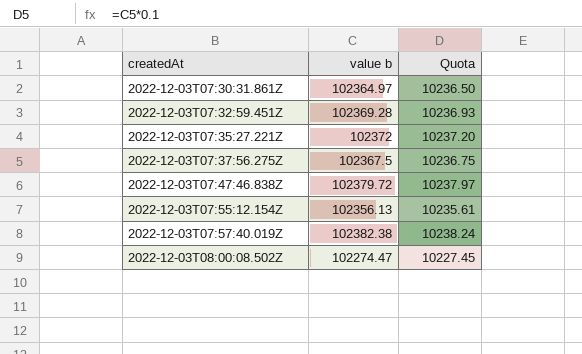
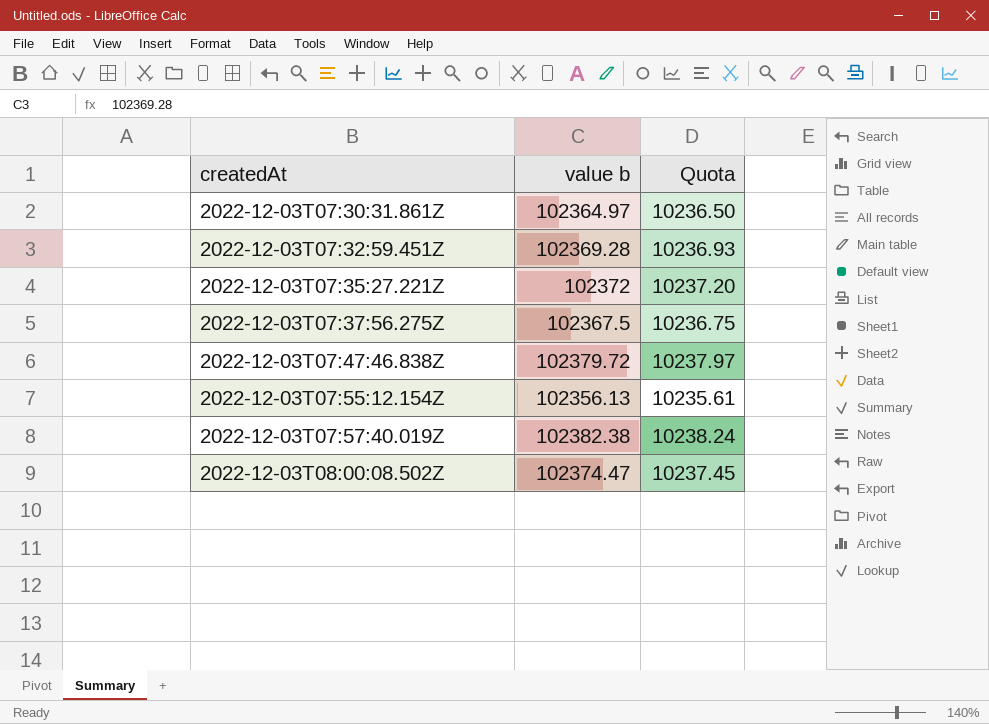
2022-12-03T08:00:08.502Z | value b: 102274.47 -> 102374.47
2022-12-03T08:00:08.502Z | Quota: 10227.45 -> 10237.45

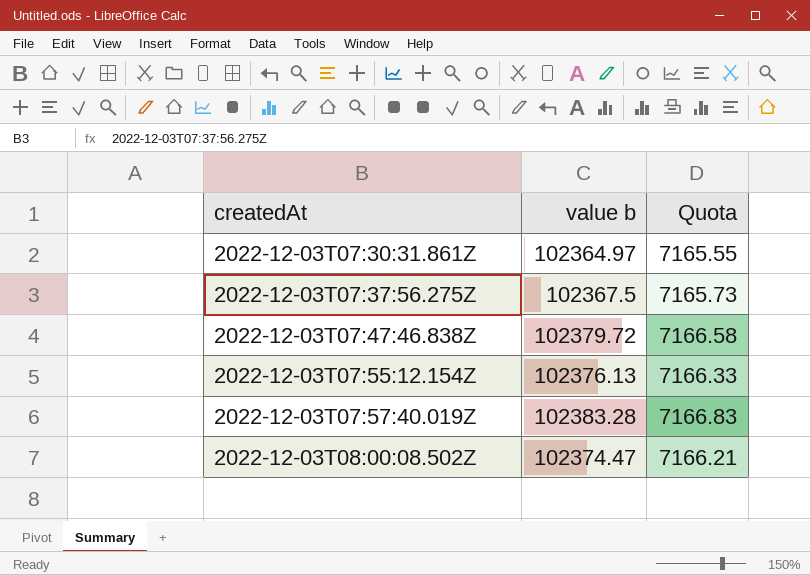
column Quota | formula: [value b] * 0.1 -> [value b] * 0.07
row 2022-12-03T07:32:59.451Z: 102369.28 | 10236.93 -> none
row 2022-12-03T07:35:27.221Z: 102372 | 10237.20 -> none
2022-12-03T07:55:12.154Z | value b: 102356.13 -> 102376.13
2022-12-03T07:57:40.019Z | value b: 102382.38 -> 102383.28

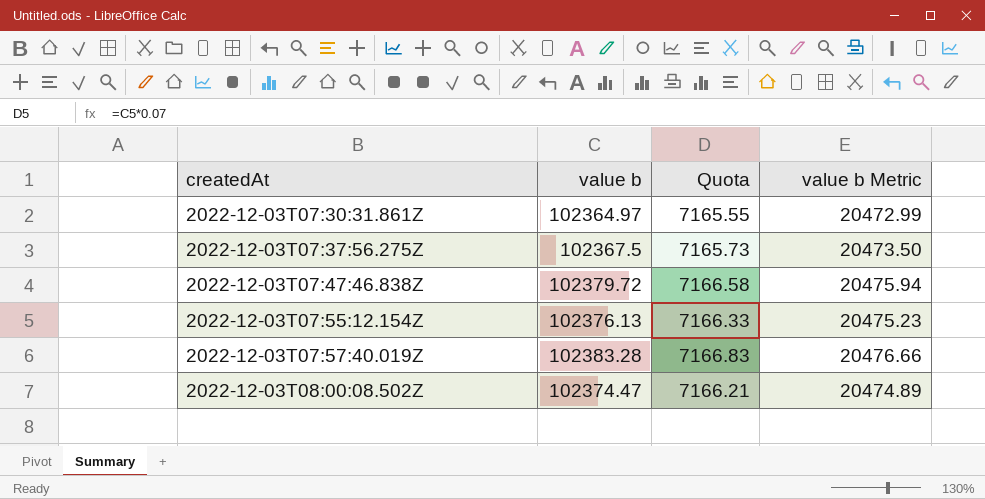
column value b Metric | formula: none -> [value b] * 0.2

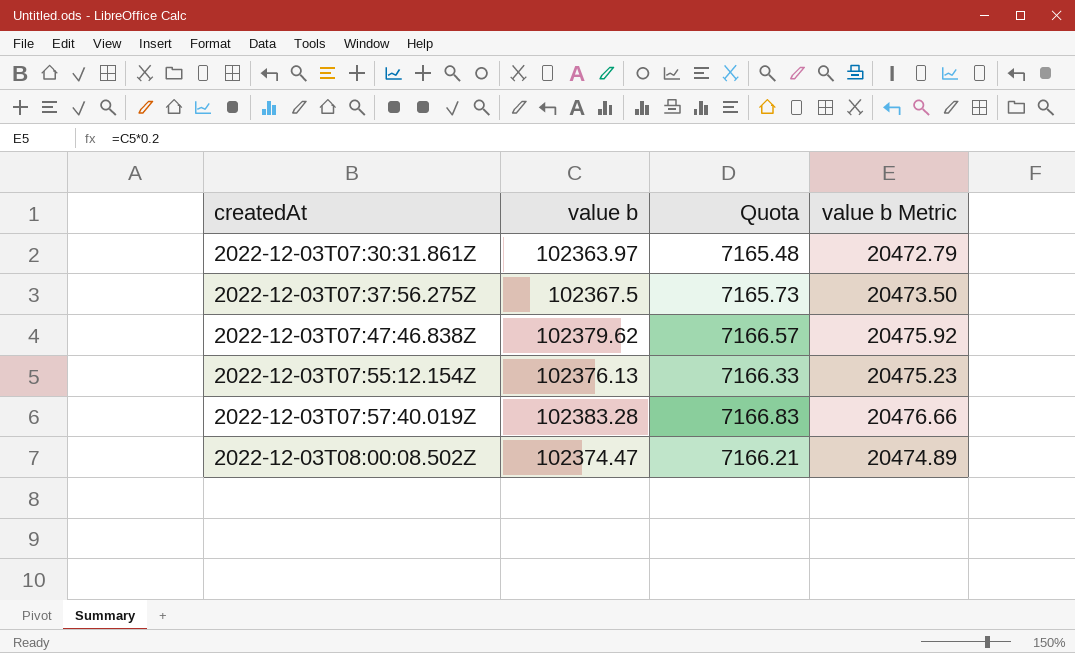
2022-12-03T07:30:31.861Z | value b: 102364.97 -> 102363.97
2022-12-03T07:30:31.861Z | Quota: 7165.55 -> 7165.48
2022-12-03T07:30:31.861Z | value b Metric: 20472.99 -> 20472.79
2022-12-03T07:47:46.838Z | value b: 102379.72 -> 102379.62
2022-12-03T07:47:46.838Z | Quota: 7166.58 -> 7166.57
2022-12-03T07:47:46.838Z | value b Metric: 20475.94 -> 20475.92

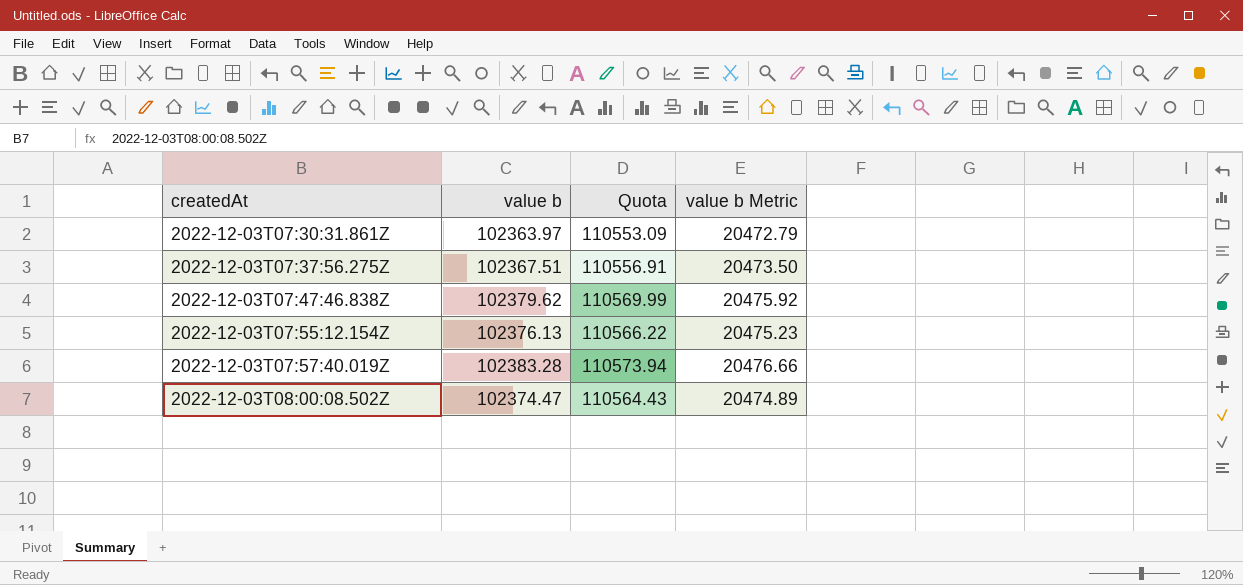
column Quota | formula: [value b] * 0.07 -> [value b] * 1.08
2022-12-03T07:37:56.275Z | value b: 102367.5 -> 102367.51

